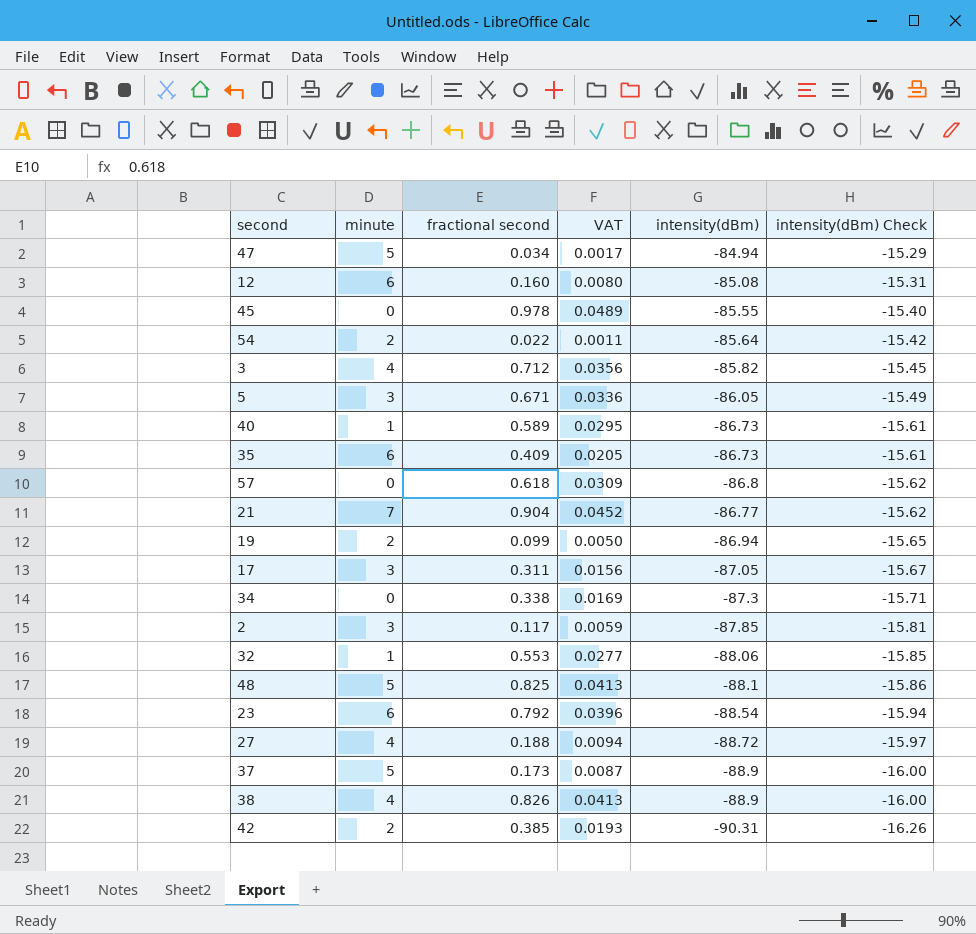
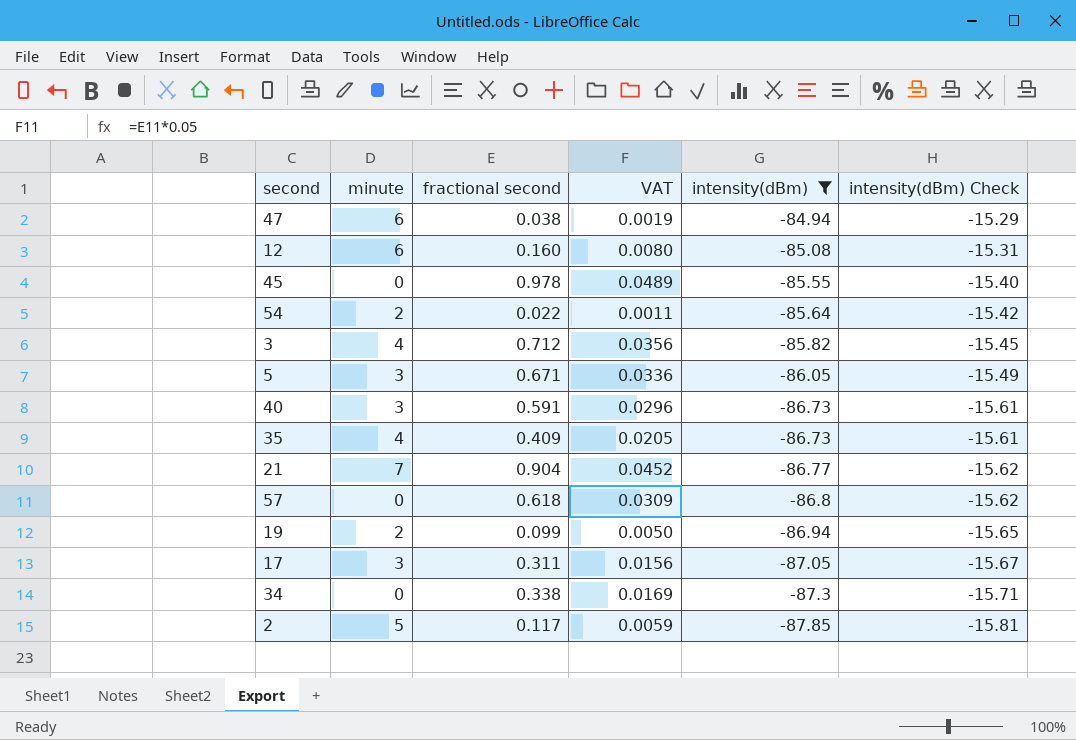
filter: none -> intensity(dBm) >= -87.85
row order: intensity(dBm) Check descending -> intensity(dBm) descending
47 | minute: 5 -> 6
47 | fractional second: 0.034 -> 0.038
47 | VAT: 0.0017 -> 0.0019
40 | minute: 1 -> 3
40 | fractional second: 0.589 -> 0.591
40 | VAT: 0.0295 -> 0.0296
35 | minute: 6 -> 4
2 | minute: 3 -> 5

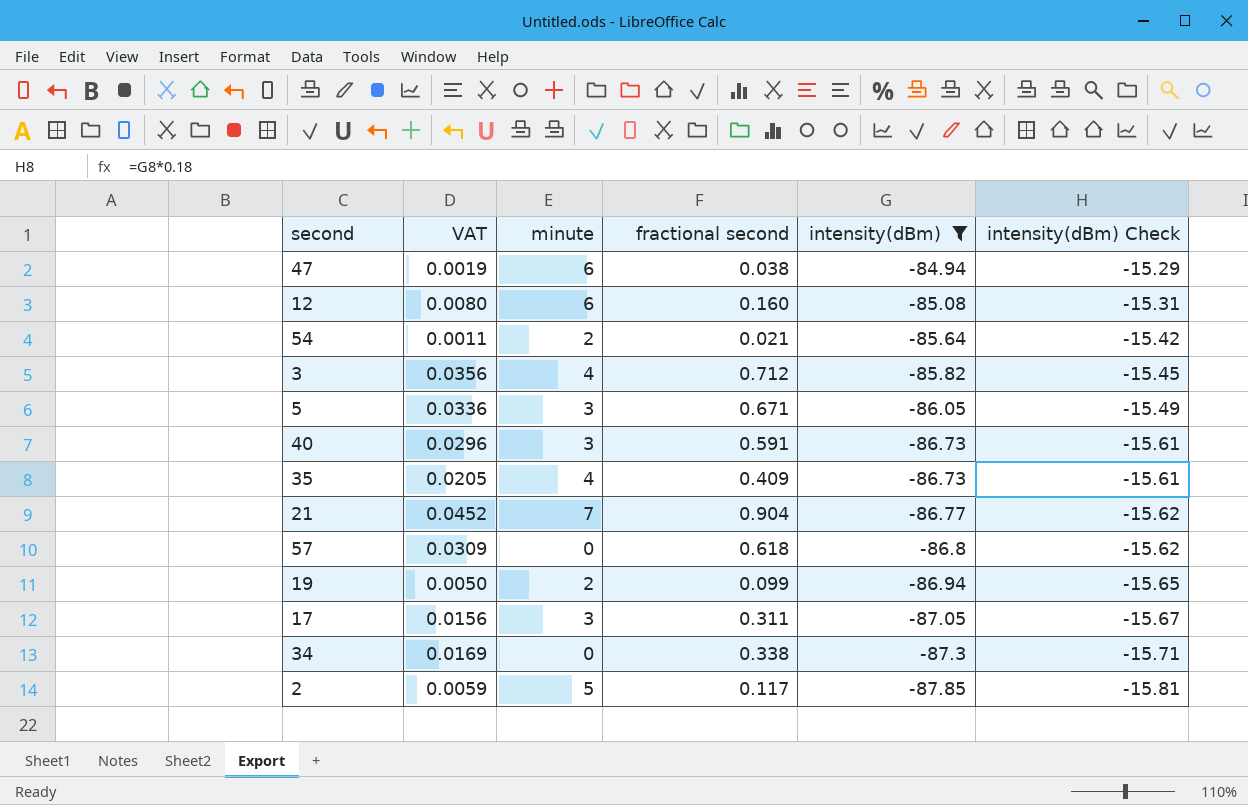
column VAT | position: 4 -> 2
row 45: 0 | 0.978 | 0.0489 | -85.55 | -15.40 -> none
54 | fractional second: 0.022 -> 0.021

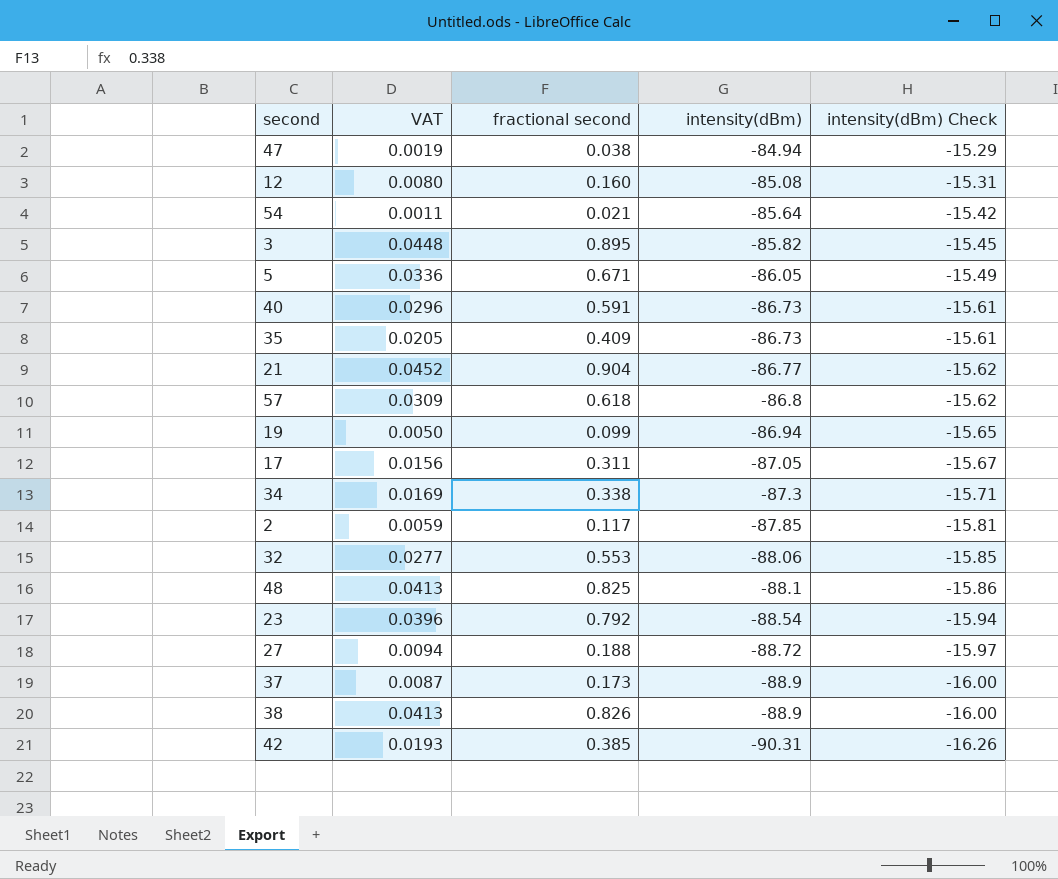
filter: intensity(dBm) >= -87.85 -> none
column minute | position: 3 -> none
3 | VAT: 0.0356 -> 0.0448
3 | fractional second: 0.712 -> 0.895

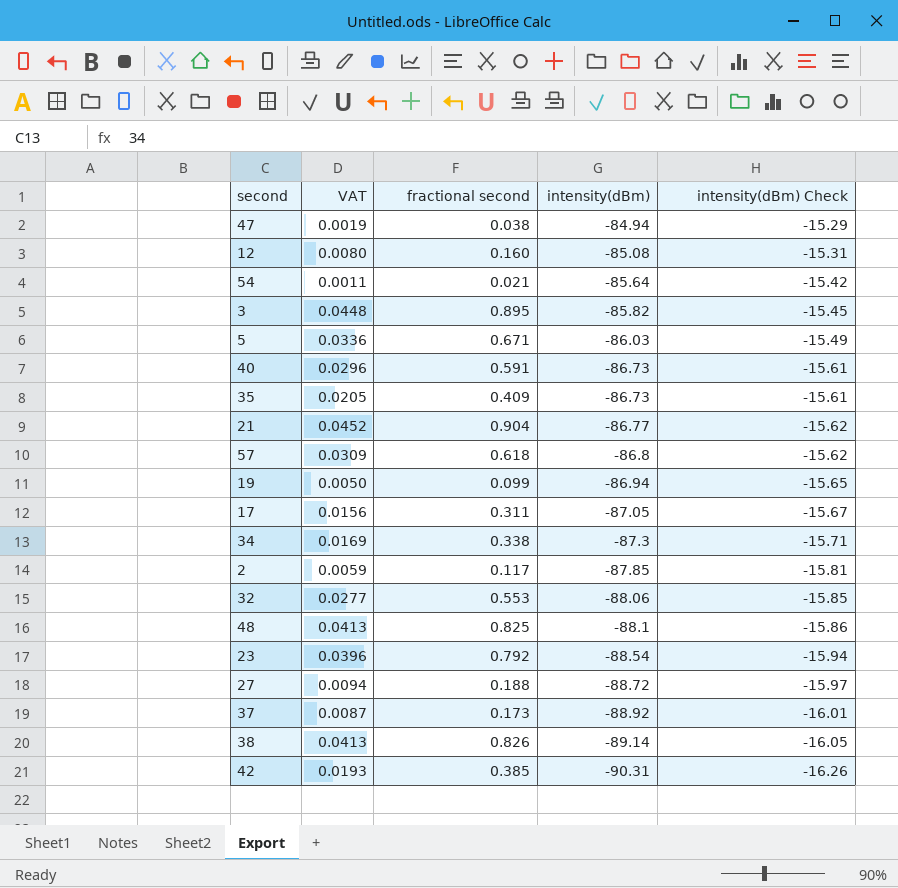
5 | intensity(dBm): -86.05 -> -86.03
37 | intensity(dBm): -88.9 -> -88.92
37 | intensity(dBm) Check: -16.00 -> -16.01
38 | intensity(dBm): -88.9 -> -89.14
38 | intensity(dBm) Check: -16.00 -> -16.05

